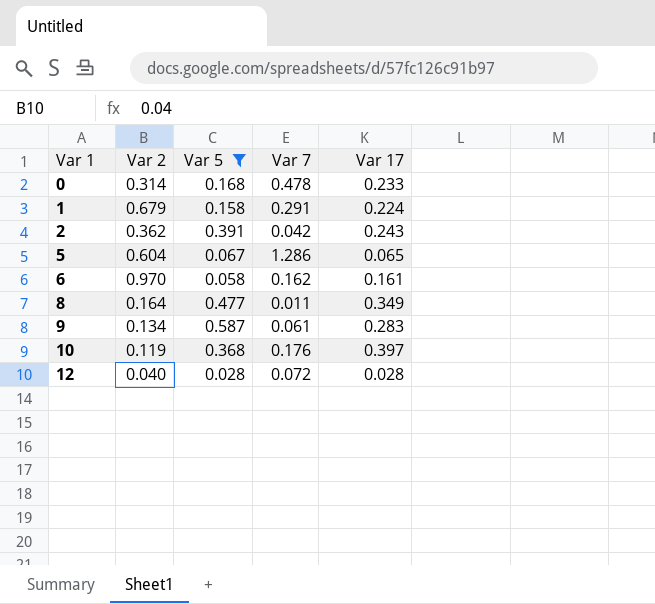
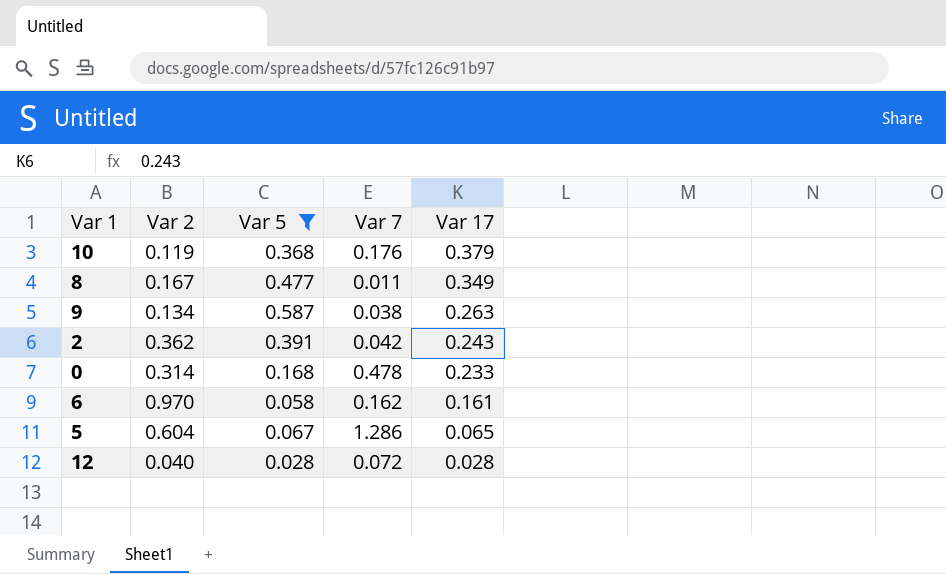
row order: Var 1 ascending -> Var 17 descending
row 1: 0.679 | 0.158 | 0.291 | 0.224 -> none
10 | Var 17: 0.397 -> 0.379
8 | Var 2: 0.164 -> 0.167
9 | Var 7: 0.061 -> 0.038
9 | Var 17: 0.283 -> 0.263

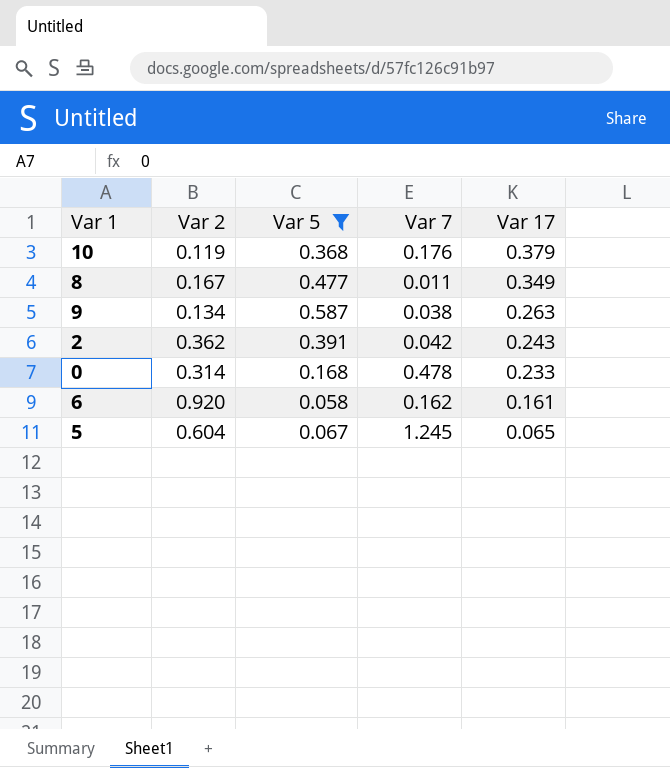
row 12: 0.040 | 0.028 | 0.072 | 0.028 -> none
6 | Var 2: 0.970 -> 0.920
5 | Var 7: 1.286 -> 1.245

